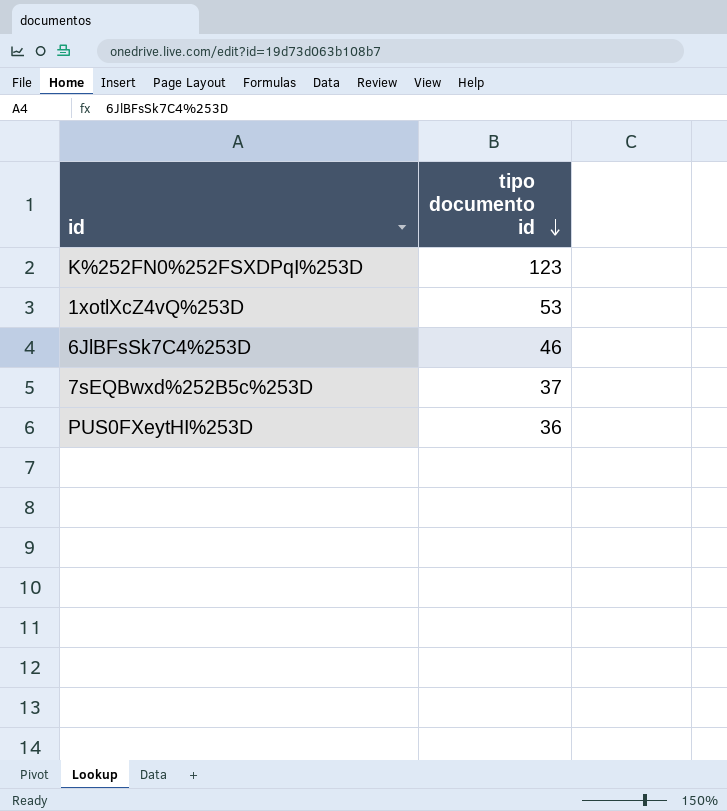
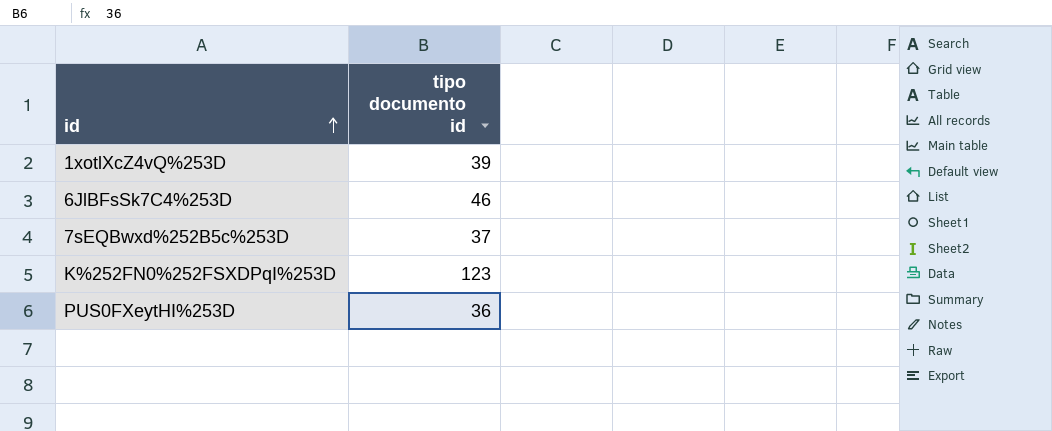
row order: tipo documento id descending -> id ascending
1xotlXcZ4vQ%253D | tipo documento id: 53 -> 39

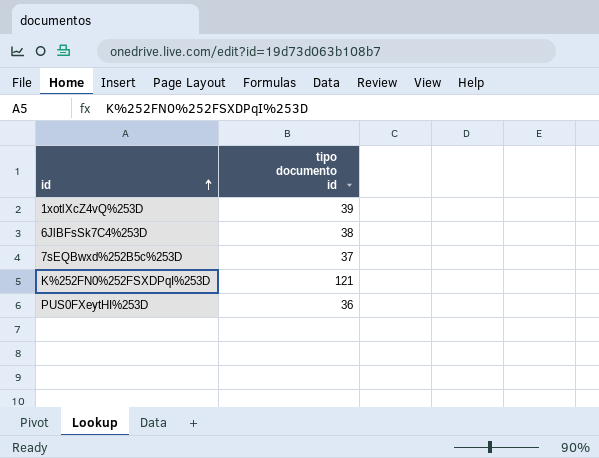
6JlBFsSk7C4%253D | tipo documento id: 46 -> 38
K%252FN0%252FSXDPqI%253D | tipo documento id: 123 -> 121

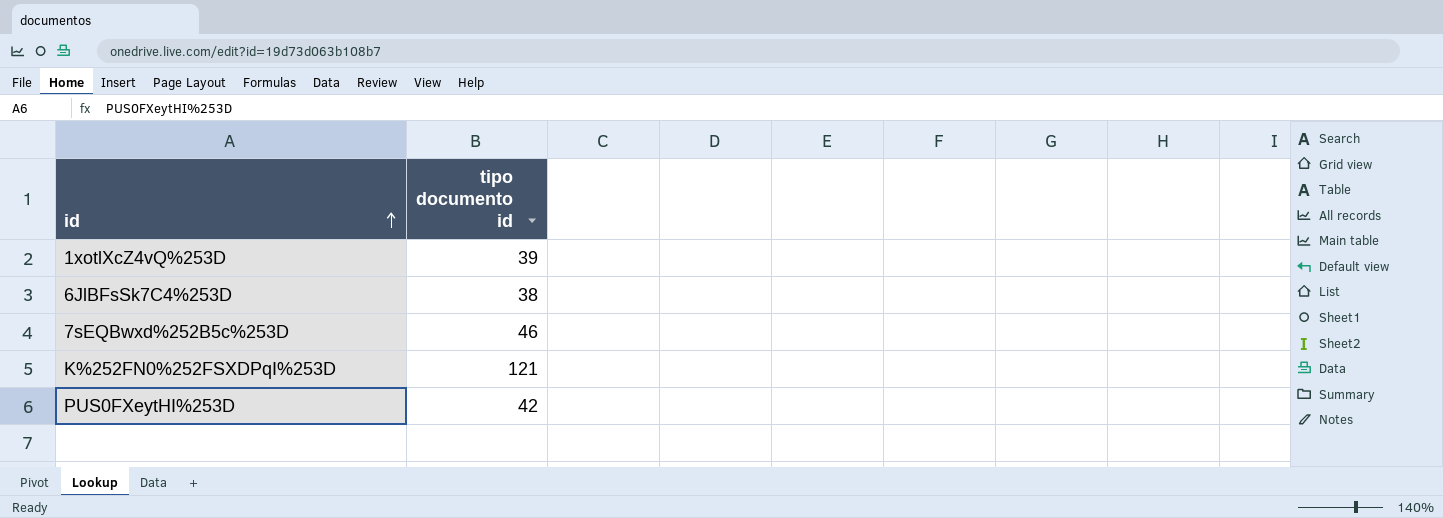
7sEQBwxd%252B5c%253D | tipo documento id: 37 -> 46
PUS0FXeytHI%253D | tipo documento id: 36 -> 42

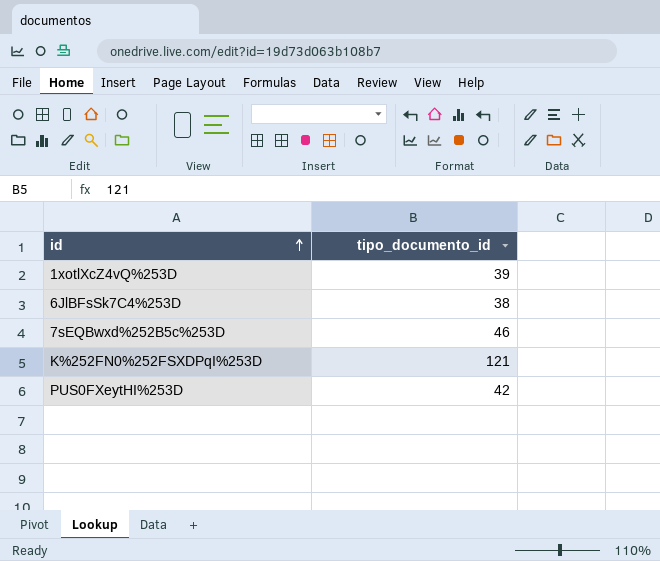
column name: tipo documento id -> tipo_documento_id

